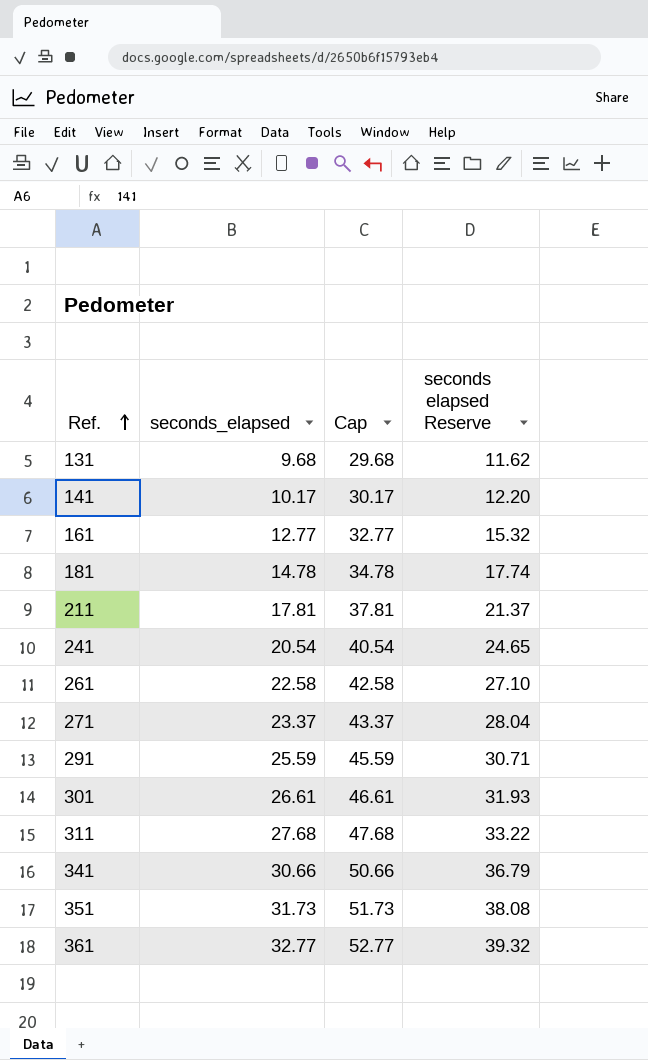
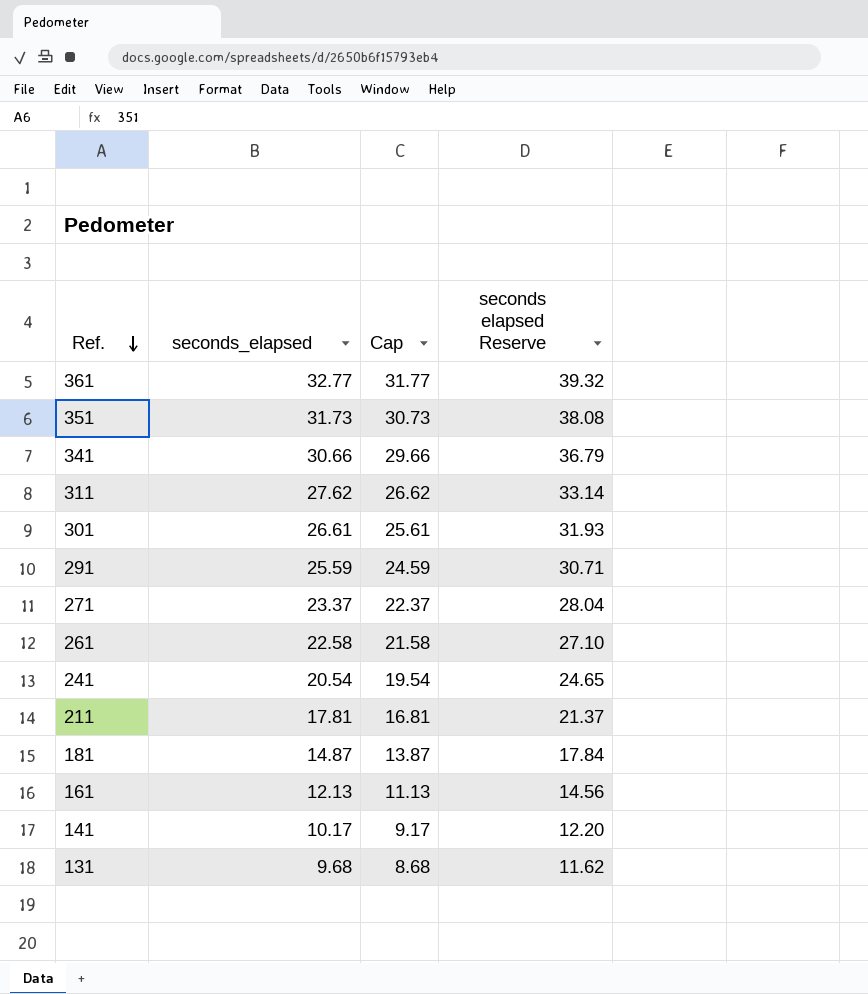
row order: Ref. ascending -> Ref. descending
column Cap | formula: [seconds_elapsed] + 20 -> [seconds_elapsed] - 1
311 | seconds_elapsed: 27.68 -> 27.62
311 | seconds elapsed Reserve: 33.22 -> 33.14
181 | seconds_elapsed: 14.78 -> 14.87
181 | seconds elapsed Reserve: 17.74 -> 17.84
161 | seconds_elapsed: 12.77 -> 12.13
161 | seconds elapsed Reserve: 15.32 -> 14.56

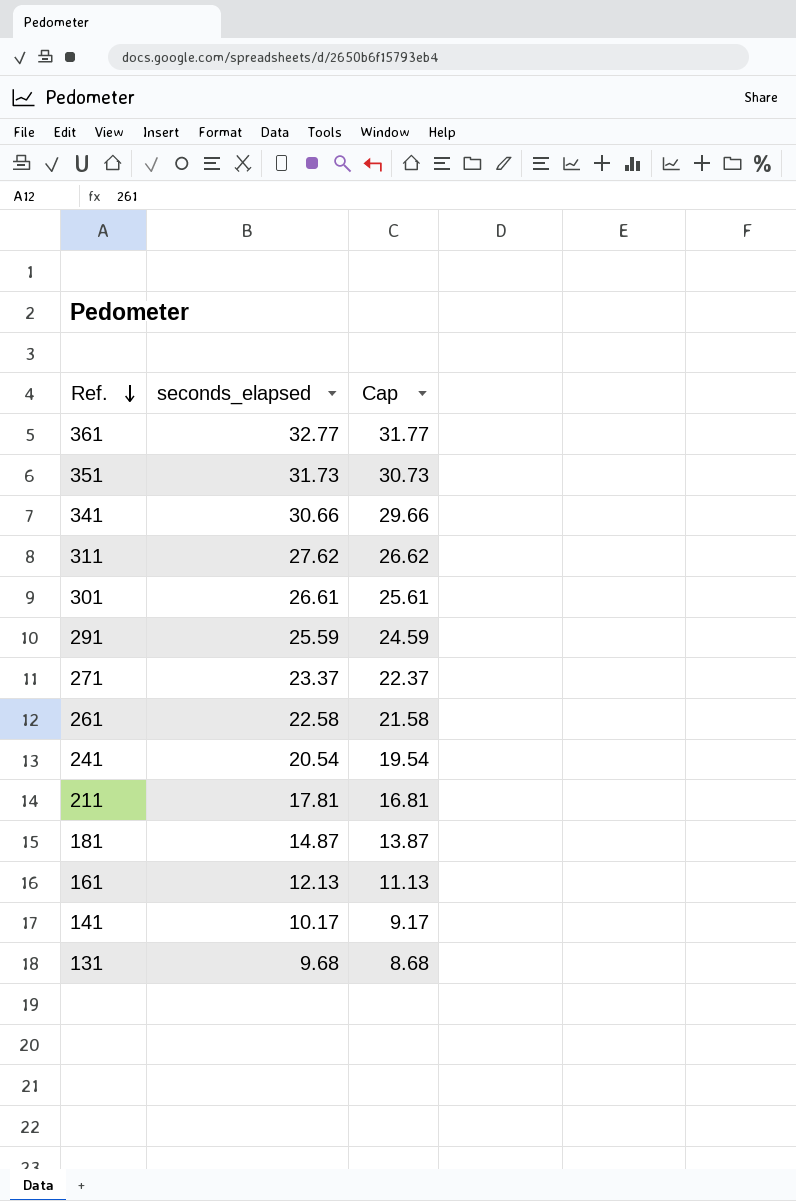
column seconds elapsed Reserve | formula: [seconds_elapsed] * 1.2 -> none

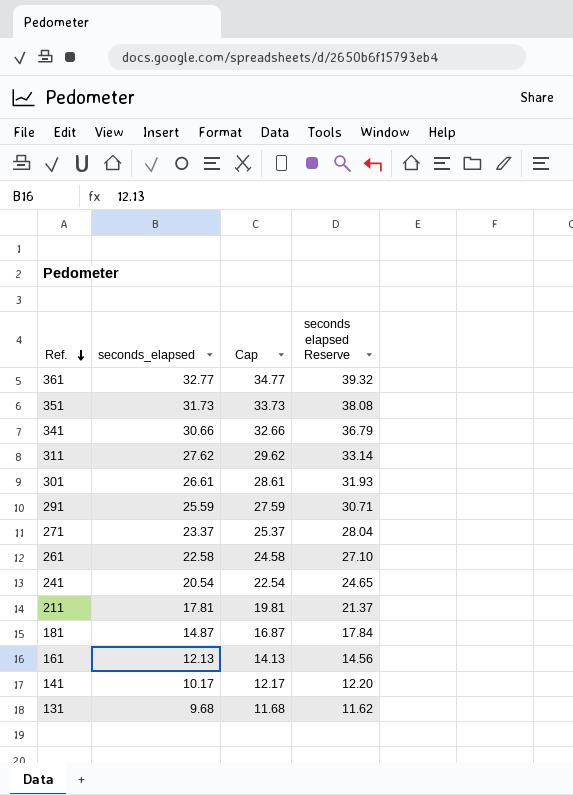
column Cap | formula: [seconds_elapsed] - 1 -> [seconds_elapsed] + 2
column seconds elapsed Reserve | formula: none -> [seconds_elapsed] * 1.2

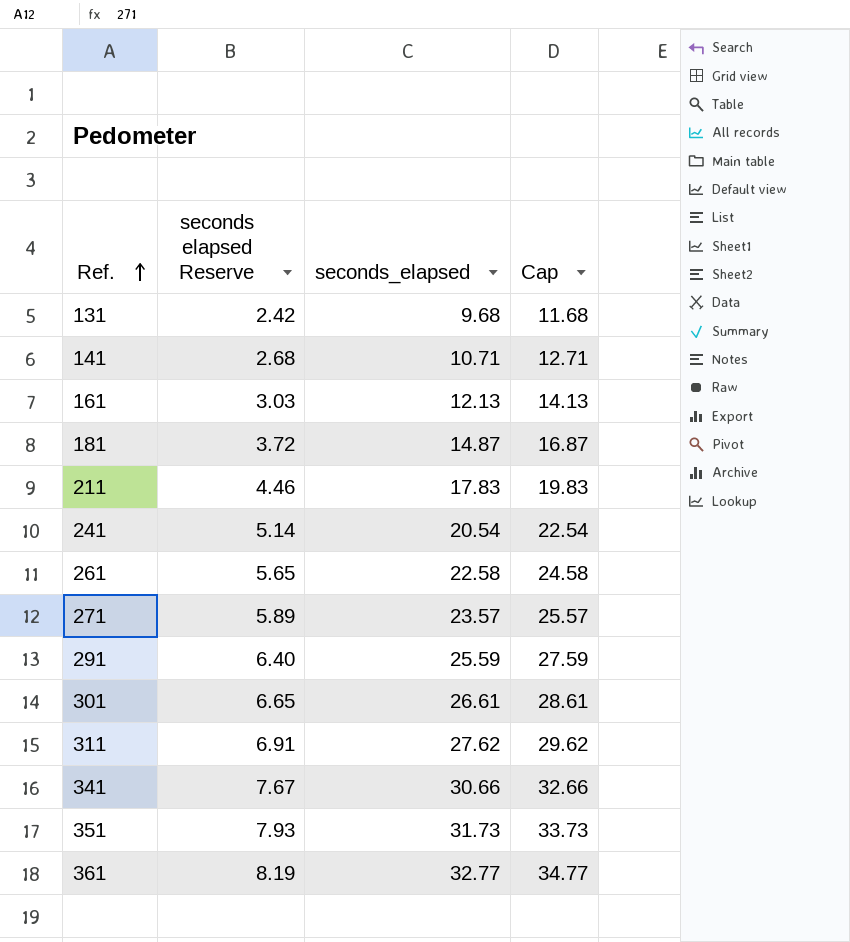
row order: Ref. descending -> Ref. ascending
column seconds elapsed Reserve | formula: [seconds_elapsed] * 1.2 -> [seconds_elapsed] * 0.25
column seconds elapsed Reserve | position: 4 -> 2
141 | seconds_elapsed: 10.17 -> 10.71
141 | Cap: 12.17 -> 12.71
211 | seconds_elapsed: 17.81 -> 17.83
211 | Cap: 19.81 -> 19.83
271 | seconds_elapsed: 23.37 -> 23.57
271 | Cap: 25.37 -> 25.57

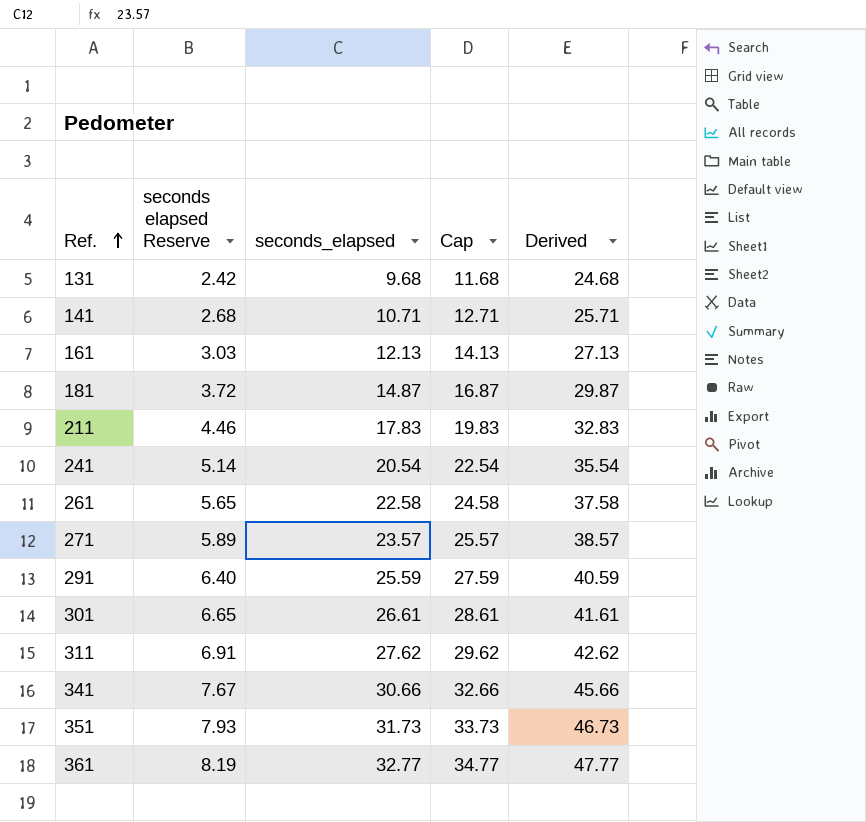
column Derived | formula: none -> [seconds_elapsed] + 15

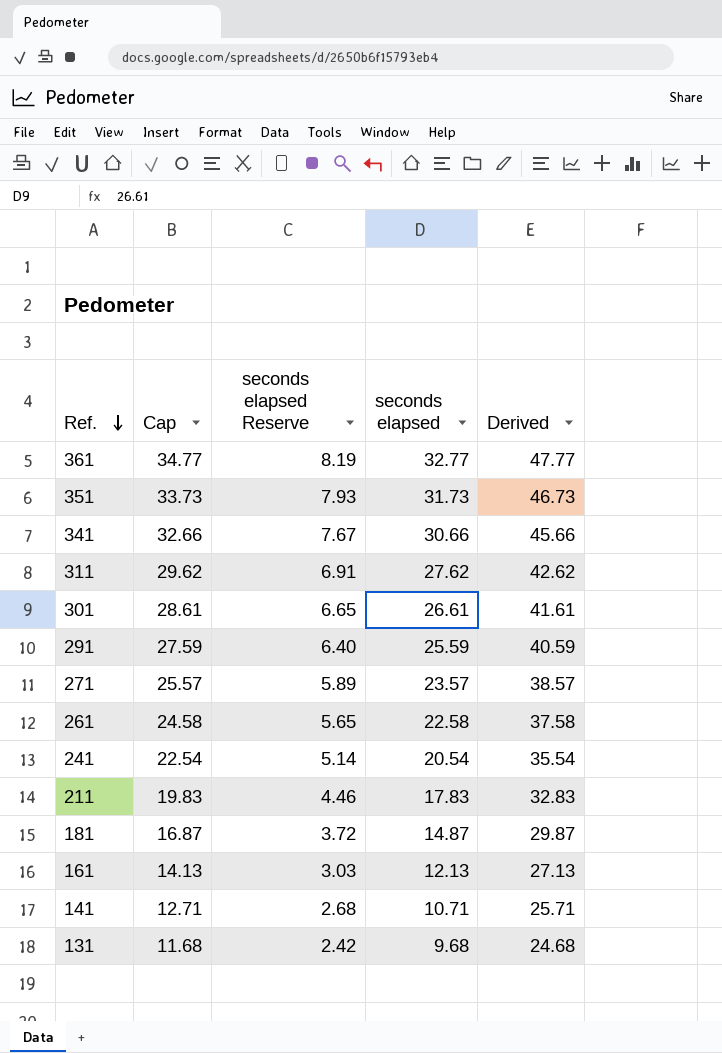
row order: Ref. ascending -> Ref. descending
column Cap | position: 4 -> 2
column name: seconds_elapsed -> seconds elapsed

